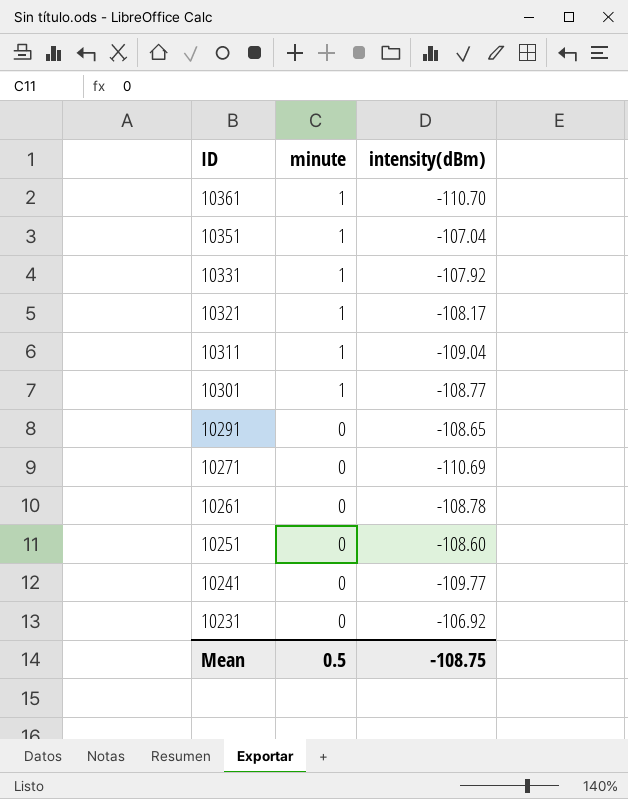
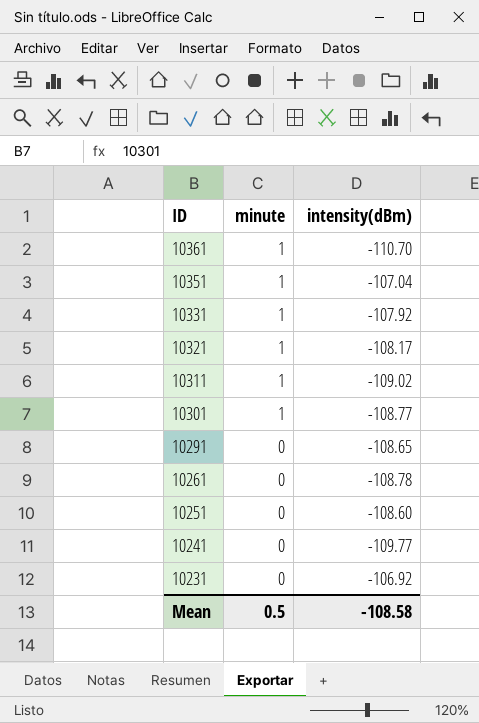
row 10271: 0 | -110.69 -> none
10311 | intensity(dBm): -109.04 -> -109.02
Mean | intensity(dBm): -108.75 -> -108.58

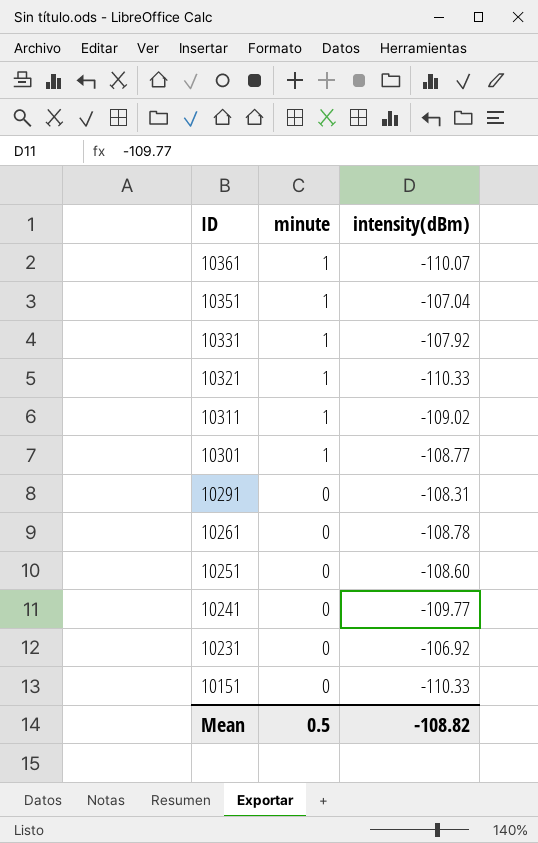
10361 | intensity(dBm): -110.70 -> -110.07
10321 | intensity(dBm): -108.17 -> -110.33
10291 | intensity(dBm): -108.65 -> -108.31
row 10151: none -> 0 | -110.33
Mean | intensity(dBm): -108.58 -> -108.82

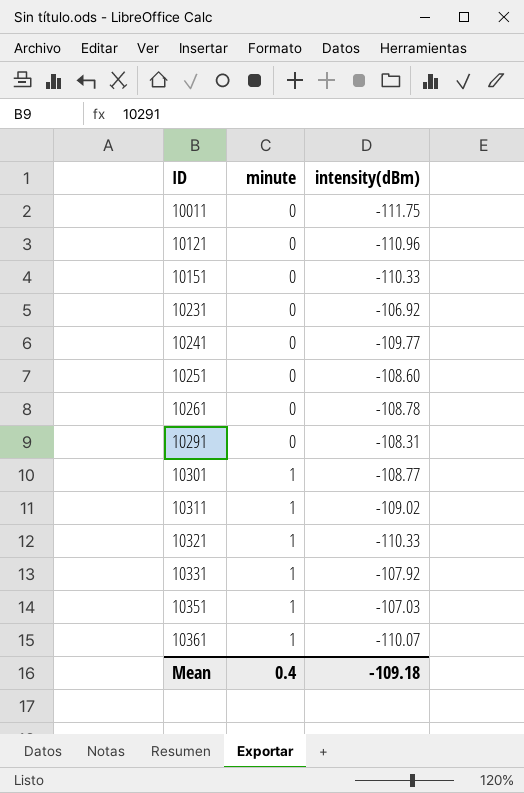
row order: ID descending -> ID ascending
row 10011: none -> 0 | -111.75
row 10121: none -> 0 | -110.96
10351 | intensity(dBm): -107.04 -> -107.03
Mean | minute: 0.5 -> 0.4
Mean | intensity(dBm): -108.82 -> -109.18

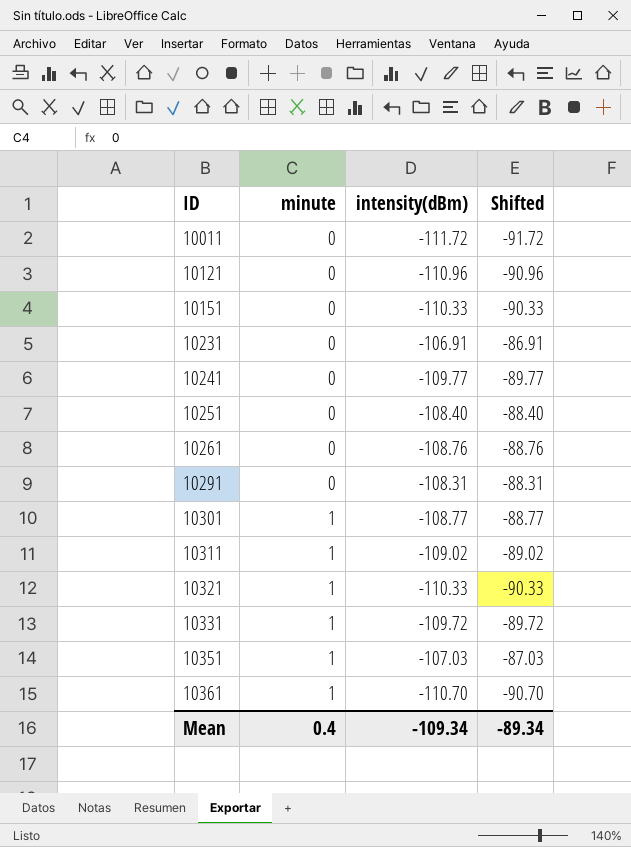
column Shifted | formula: none -> [intensity(dBm)] + 20
10011 | intensity(dBm): -111.75 -> -111.72
10231 | intensity(dBm): -106.92 -> -106.91
10251 | intensity(dBm): -108.60 -> -108.40
10261 | intensity(dBm): -108.78 -> -108.76
10331 | intensity(dBm): -107.92 -> -109.72
10361 | intensity(dBm): -110.07 -> -110.70
Mean | intensity(dBm): -109.18 -> -109.34

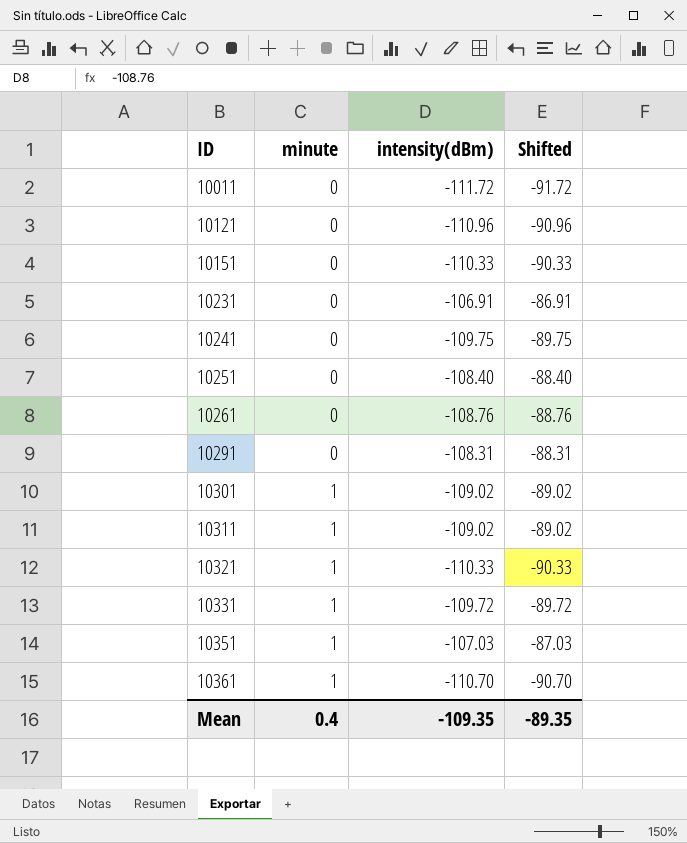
10241 | intensity(dBm): -109.77 -> -109.75
10241 | Shifted: -89.77 -> -89.75
10301 | intensity(dBm): -108.77 -> -109.02
10301 | Shifted: -88.77 -> -89.02
Mean | intensity(dBm): -109.34 -> -109.35
Mean | Shifted: -89.34 -> -89.35

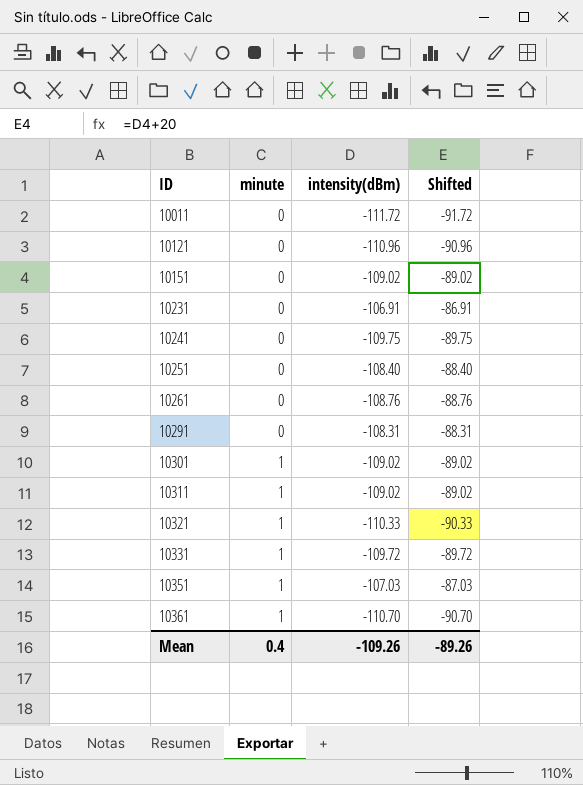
10151 | intensity(dBm): -110.33 -> -109.02
10151 | Shifted: -90.33 -> -89.02
Mean | intensity(dBm): -109.35 -> -109.26
Mean | Shifted: -89.35 -> -89.26

